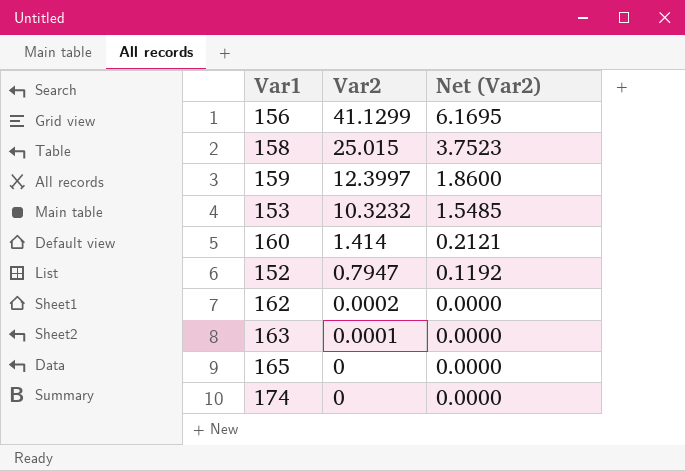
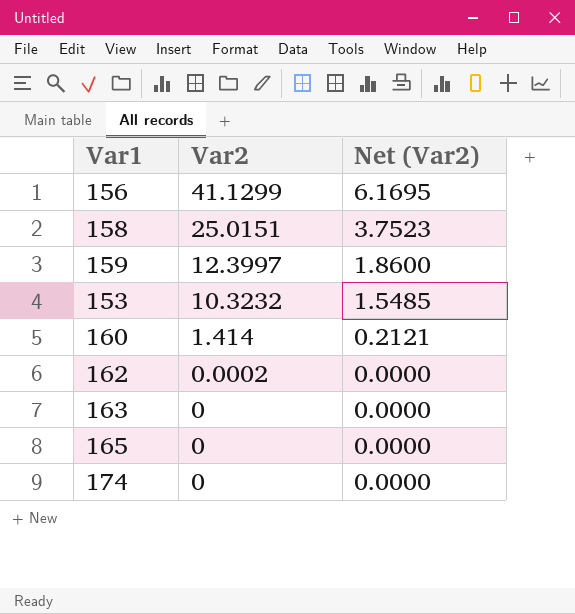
row 152: 0.7947 | 0.1192 -> none
158 | Var2: 25.015 -> 25.0151
163 | Var2: 0.0001 -> 0

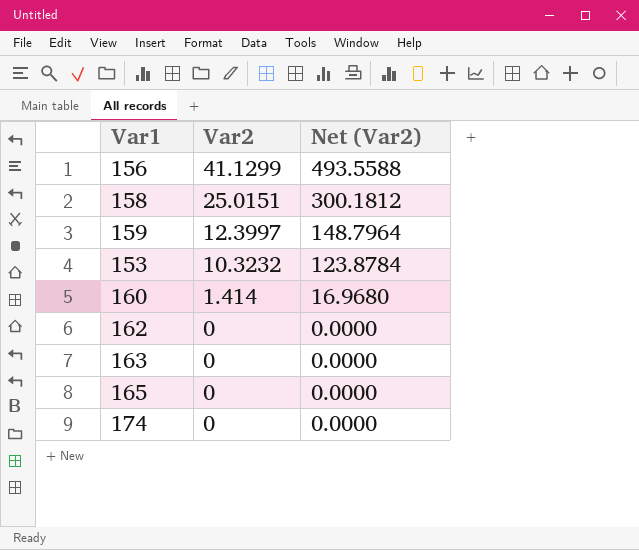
column Net (Var2) | formula: [Var2] * 0.15 -> [Var2] * 12
162 | Var2: 0.0002 -> 0

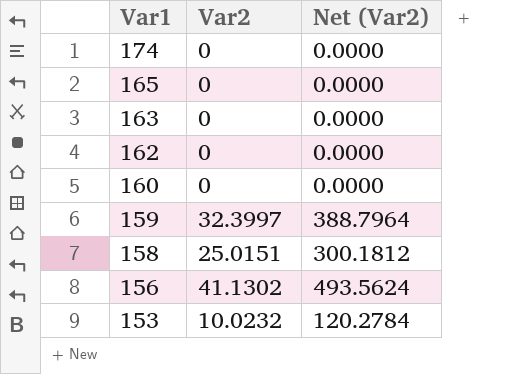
row order: Var2 descending -> Var1 descending
160 | Var2: 1.414 -> 0
160 | Net (Var2): 16.9680 -> 0.0000
159 | Var2: 12.3997 -> 32.3997
159 | Net (Var2): 148.7964 -> 388.7964
156 | Var2: 41.1299 -> 41.1302
156 | Net (Var2): 493.5588 -> 493.5624
153 | Var2: 10.3232 -> 10.0232
153 | Net (Var2): 123.8784 -> 120.2784

